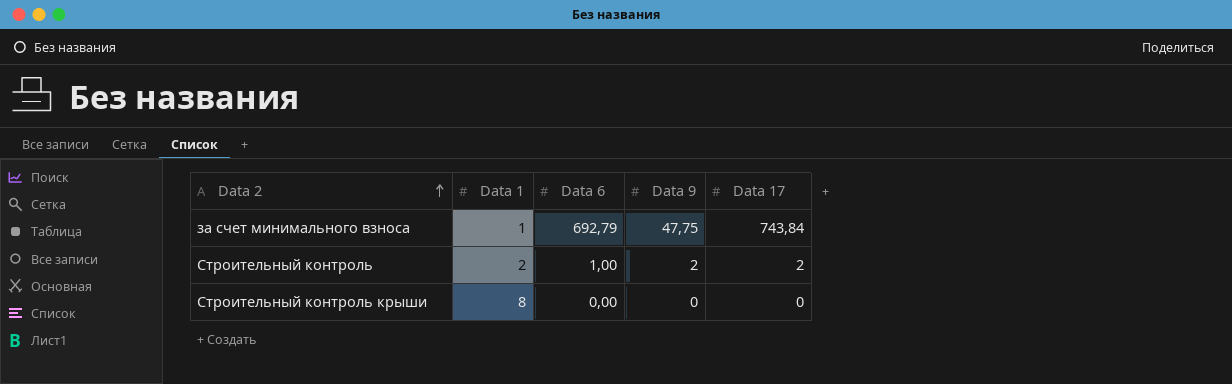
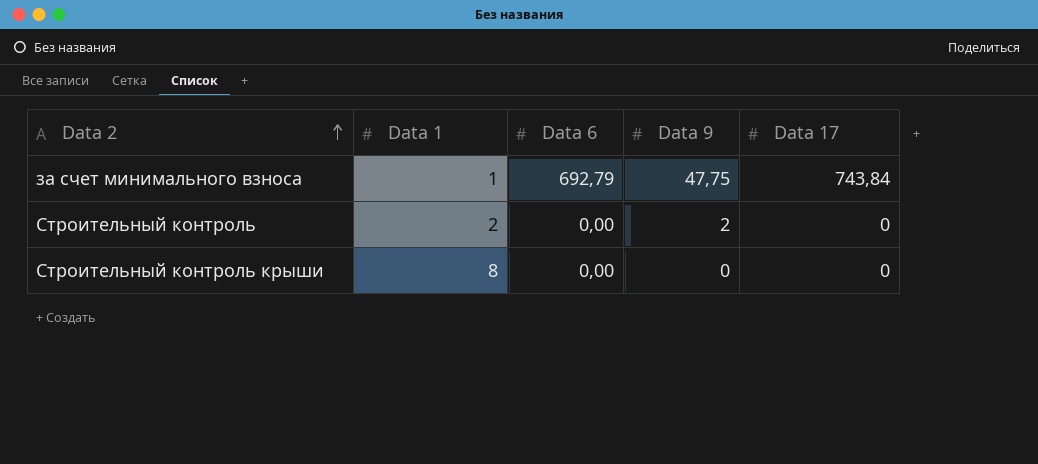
Строительный контроль | Data 6: 1,00 -> 0,00
Строительный контроль | Data 17: 2 -> 0

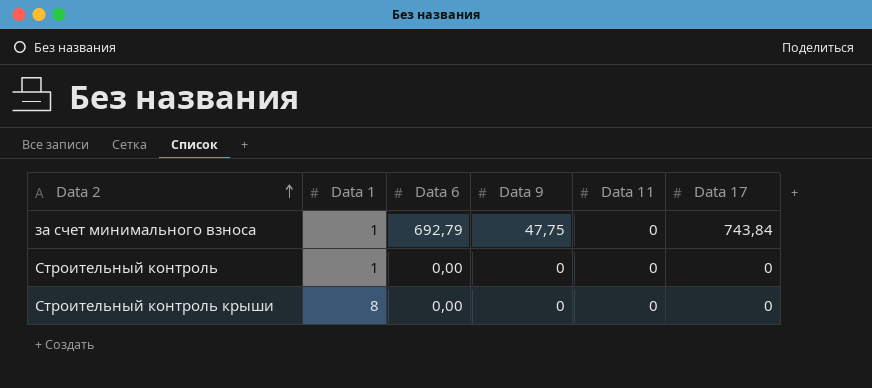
column Data 11 | position: none -> 5
Строительный контроль | Data 1: 2 -> 1
Строительный контроль | Data 9: 2 -> 0

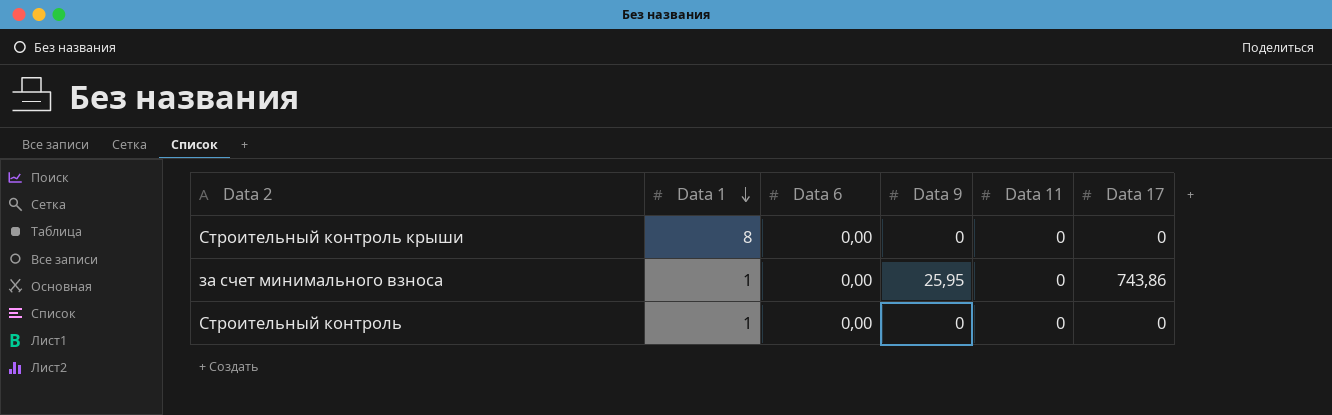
row order: Data 2 ascending -> Data 1 descending
за счет минимального взноса | Data 6: 692,79 -> 0,00
за счет минимального взноса | Data 9: 47,75 -> 25,95
за счет минимального взноса | Data 17: 743,84 -> 743,86

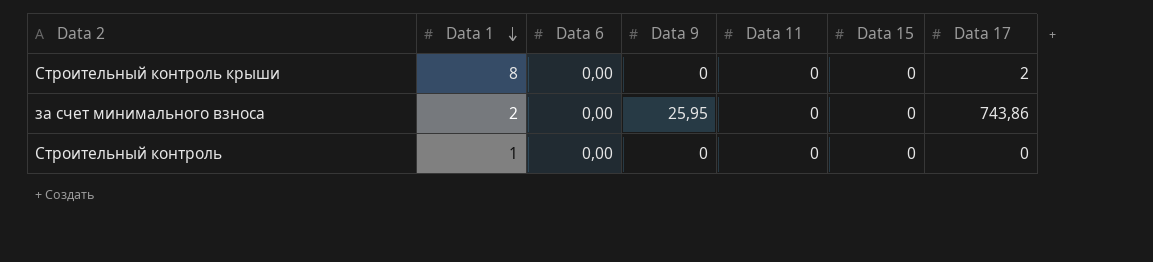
column Data 15 | position: none -> 6
Строительный контроль крыши | Data 17: 0 -> 2
за счет минимального взноса | Data 1: 1 -> 2

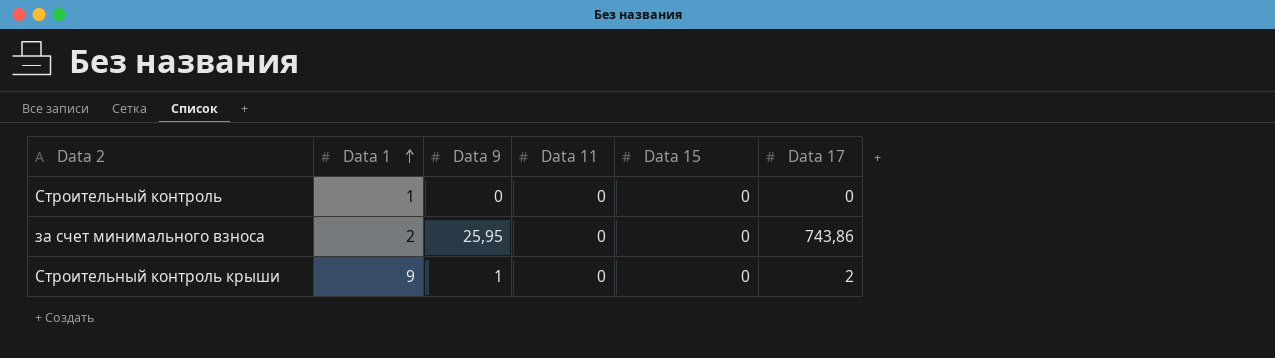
row order: Data 1 descending -> Data 1 ascending
column Data 6 | position: 3 -> none
Строительный контроль крыши | Data 1: 8 -> 9
Строительный контроль крыши | Data 9: 0 -> 1

